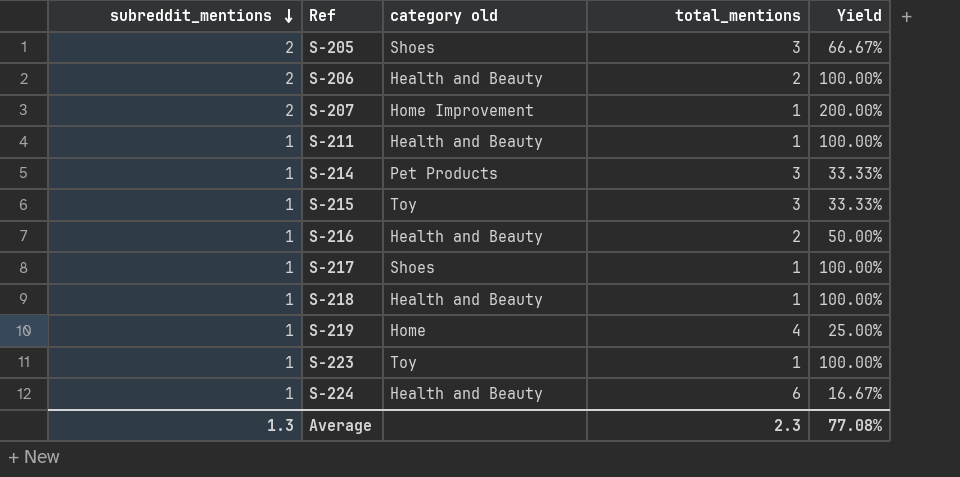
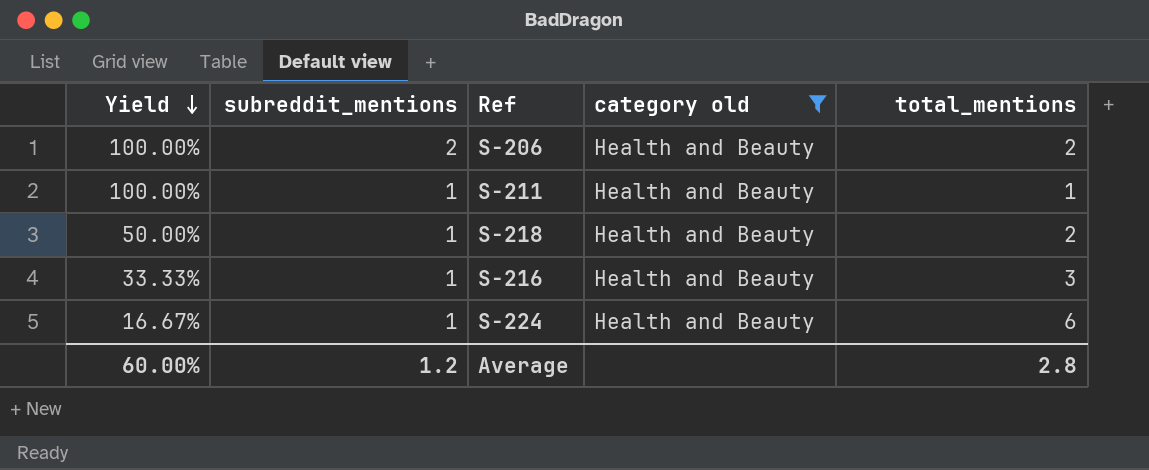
filter: none -> category old = Health and Beauty
row order: subreddit_mentions descending -> Yield descending
column Yield | position: 5 -> 1
S-218 | Yield: 100.00% -> 50.00%
S-218 | total_mentions: 1 -> 2
S-216 | Yield: 50.00% -> 33.33%
S-216 | total_mentions: 2 -> 3
Average | Yield: 77.08% -> 60.00%
Average | subreddit_mentions: 1.3 -> 1.2
Average | total_mentions: 2.3 -> 2.8

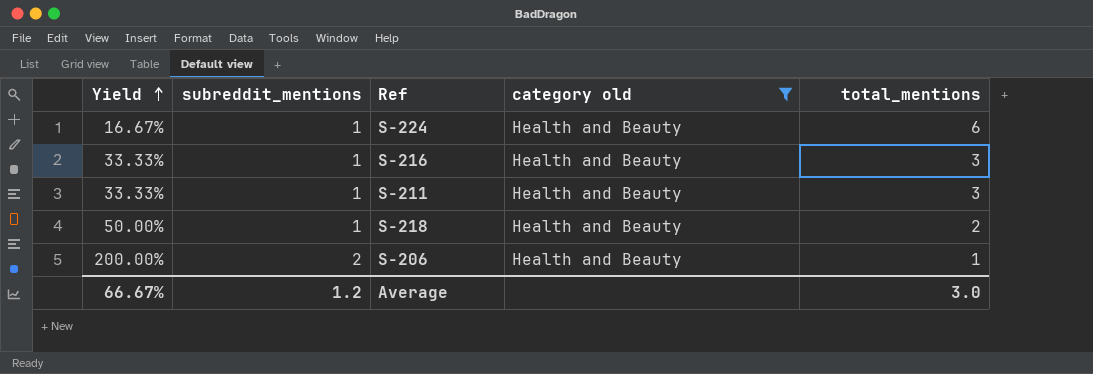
row order: Yield descending -> Yield ascending
S-211 | Yield: 100.00% -> 33.33%
S-211 | total_mentions: 1 -> 3
S-206 | Yield: 100.00% -> 200.00%
S-206 | total_mentions: 2 -> 1
Average | Yield: 60.00% -> 66.67%
Average | total_mentions: 2.8 -> 3.0

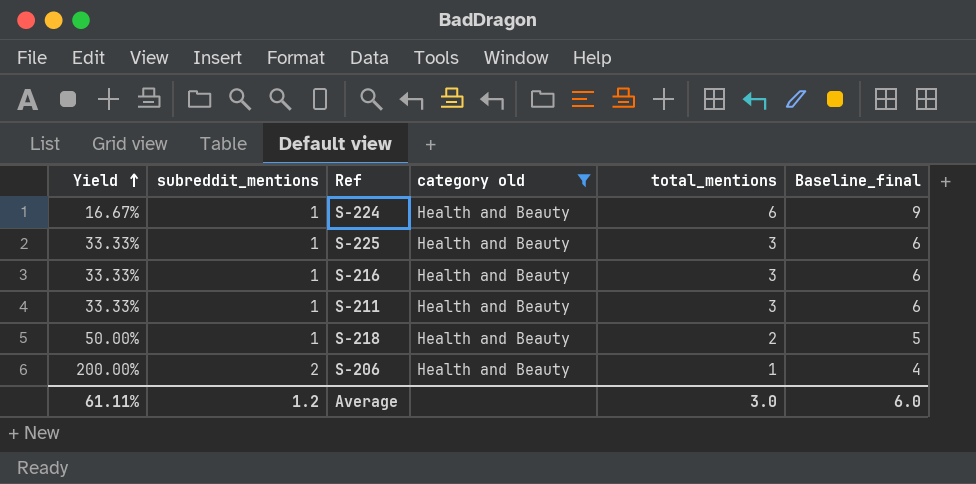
column Baseline_final | formula: none -> [total_mentions] + 3
row S-225: none -> 33.33% | 1 | Health and Beauty | 3 | 6
Average | Yield: 66.67% -> 61.11%

